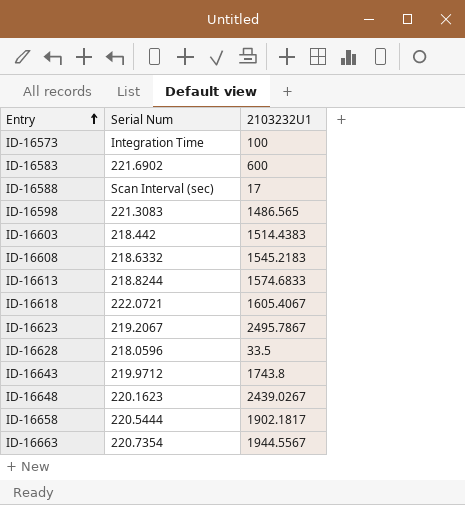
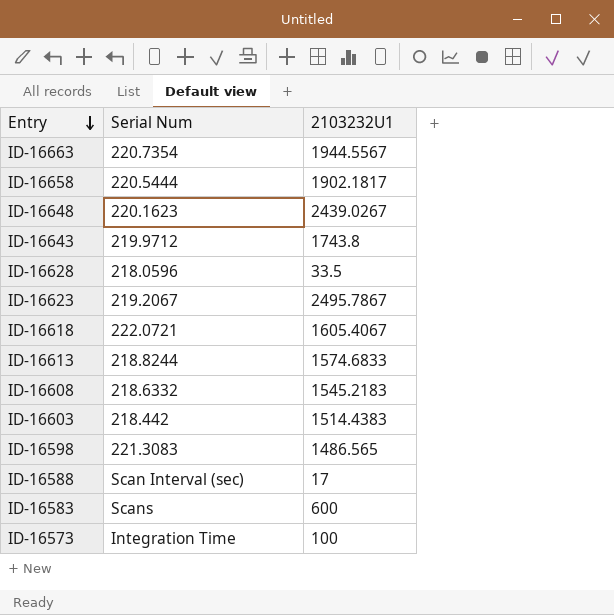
row order: Entry ascending -> Entry descending
ID-16583 | Serial Num: 221.6902 -> Scans

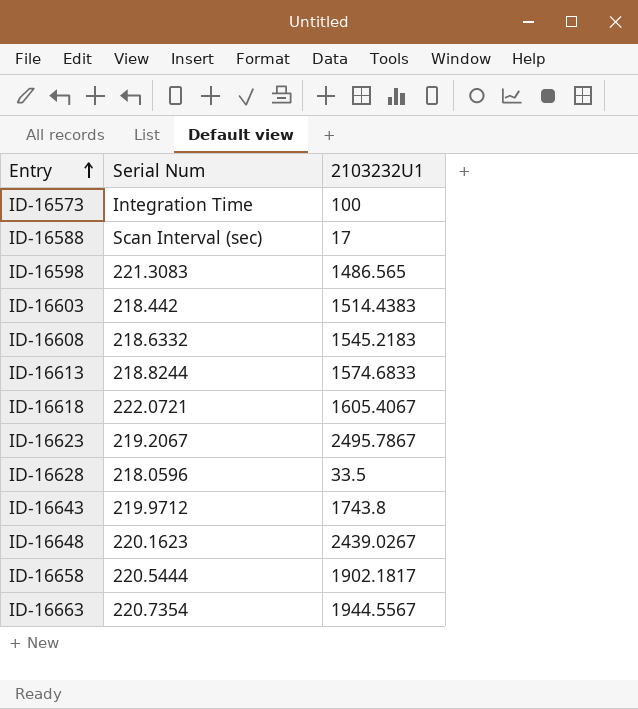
row order: Entry descending -> Entry ascending
row ID-16583: Scans | 600 -> none

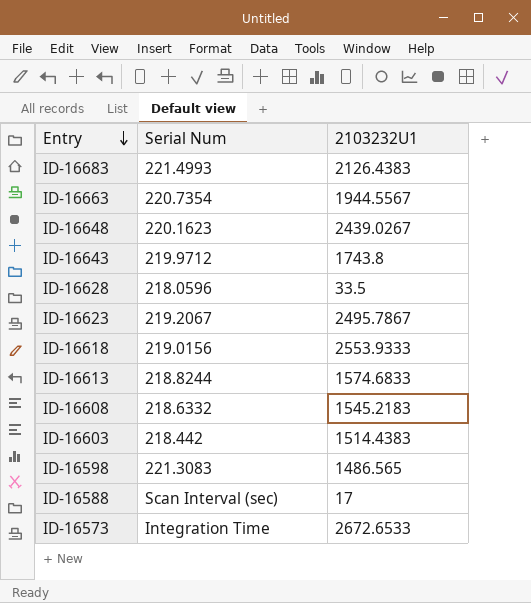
row order: Entry ascending -> Entry descending
row ID-16658: 220.5444 | 1902.1817 -> none
row ID-16683: none -> 221.4993 | 2126.4383
ID-16618 | Serial Num: 222.0721 -> 219.0156
ID-16618 | 2103232U1: 1605.4067 -> 2553.9333
ID-16573 | 2103232U1: 100 -> 2672.6533

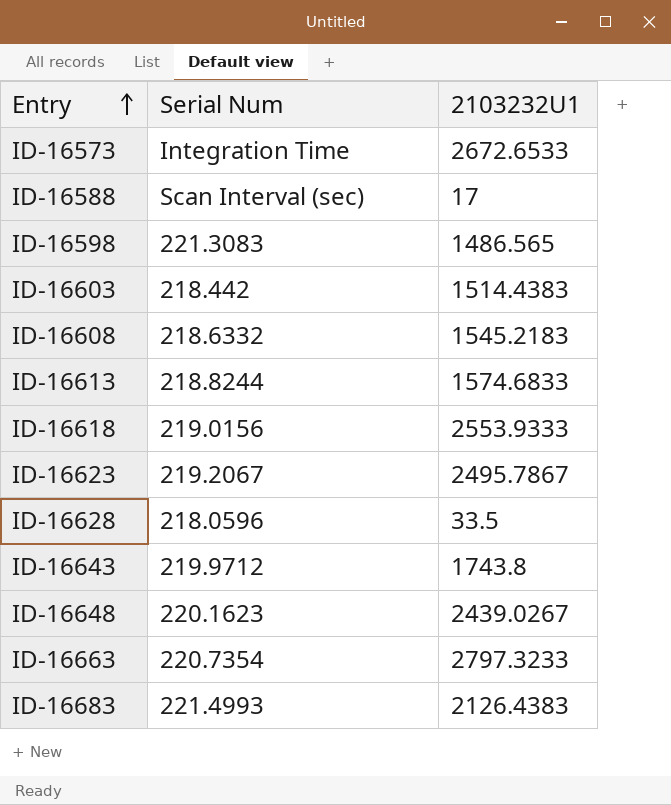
row order: Entry descending -> Entry ascending
ID-16663 | 2103232U1: 1944.5567 -> 2797.3233

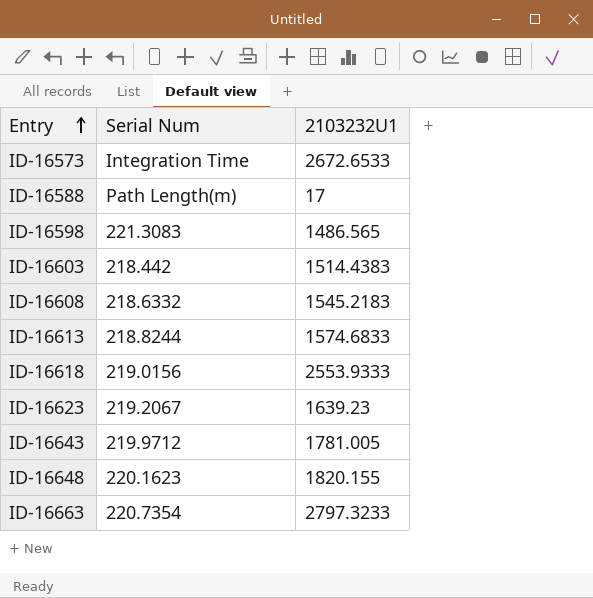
row ID-16628: 218.0596 | 33.5 -> none
row ID-16683: 221.4993 | 2126.4383 -> none
ID-16588 | Serial Num: Scan Interval (sec) -> Path Length(m)
ID-16623 | 2103232U1: 2495.7867 -> 1639.23
ID-16643 | 2103232U1: 1743.8 -> 1781.005
ID-16648 | 2103232U1: 2439.0267 -> 1820.155

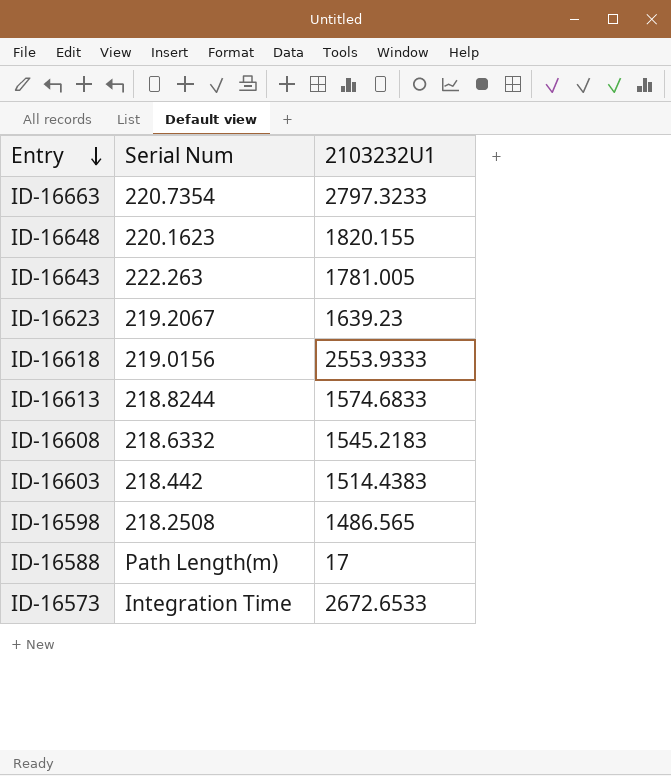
row order: Entry ascending -> Entry descending
ID-16643 | Serial Num: 219.9712 -> 222.263
ID-16598 | Serial Num: 221.3083 -> 218.2508

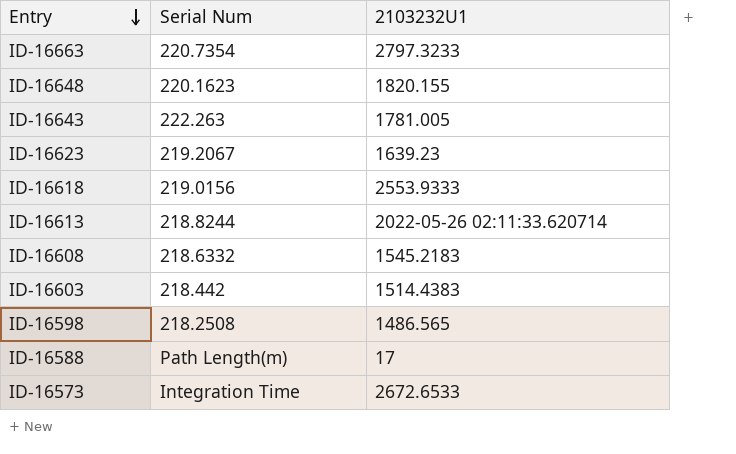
ID-16613 | 2103232U1: 1574.6833 -> 2022-05-26 02:11:33.620714

